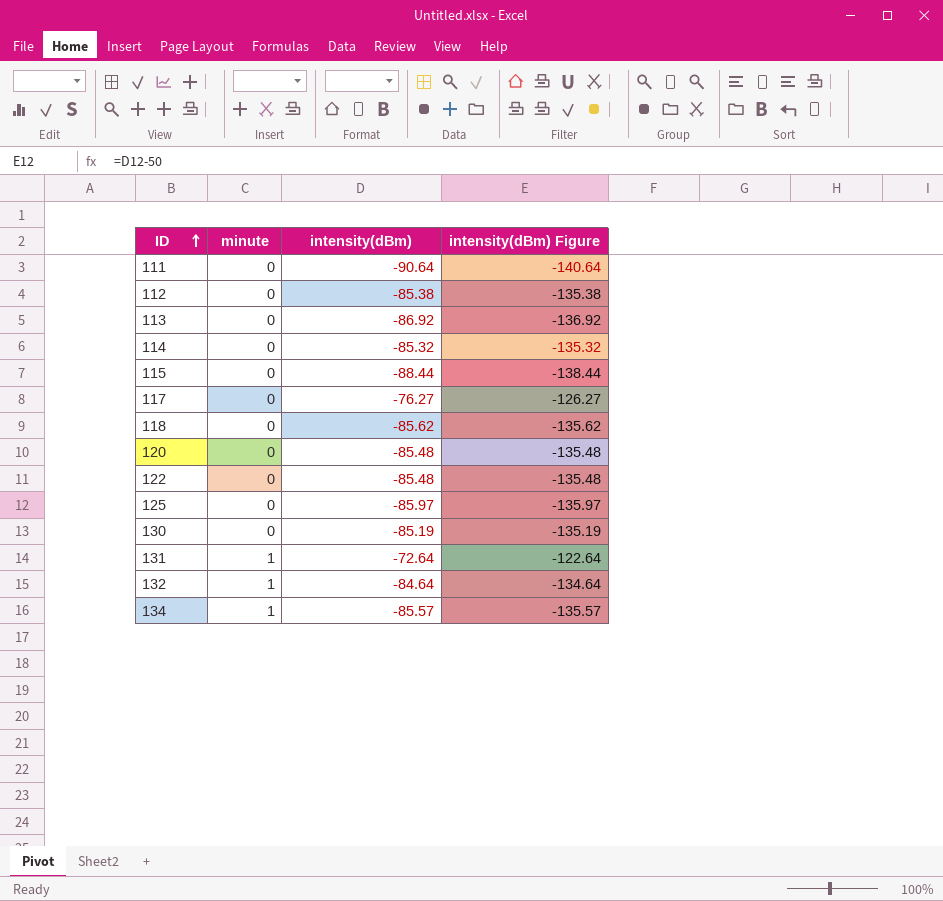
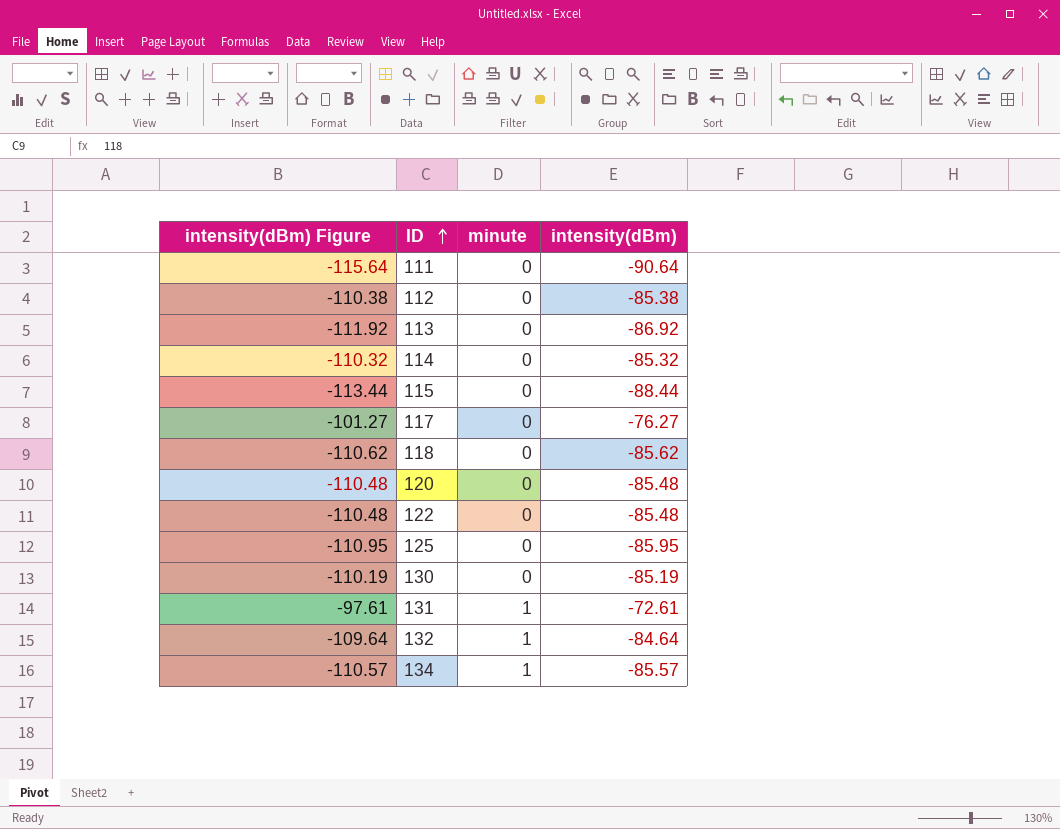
column intensity(dBm) Figure | formula: [intensity(dBm)] - 50 -> [intensity(dBm)] - 25
column intensity(dBm) Figure | position: 4 -> 1
125 | intensity(dBm): -85.97 -> -85.95
131 | intensity(dBm): -72.64 -> -72.61

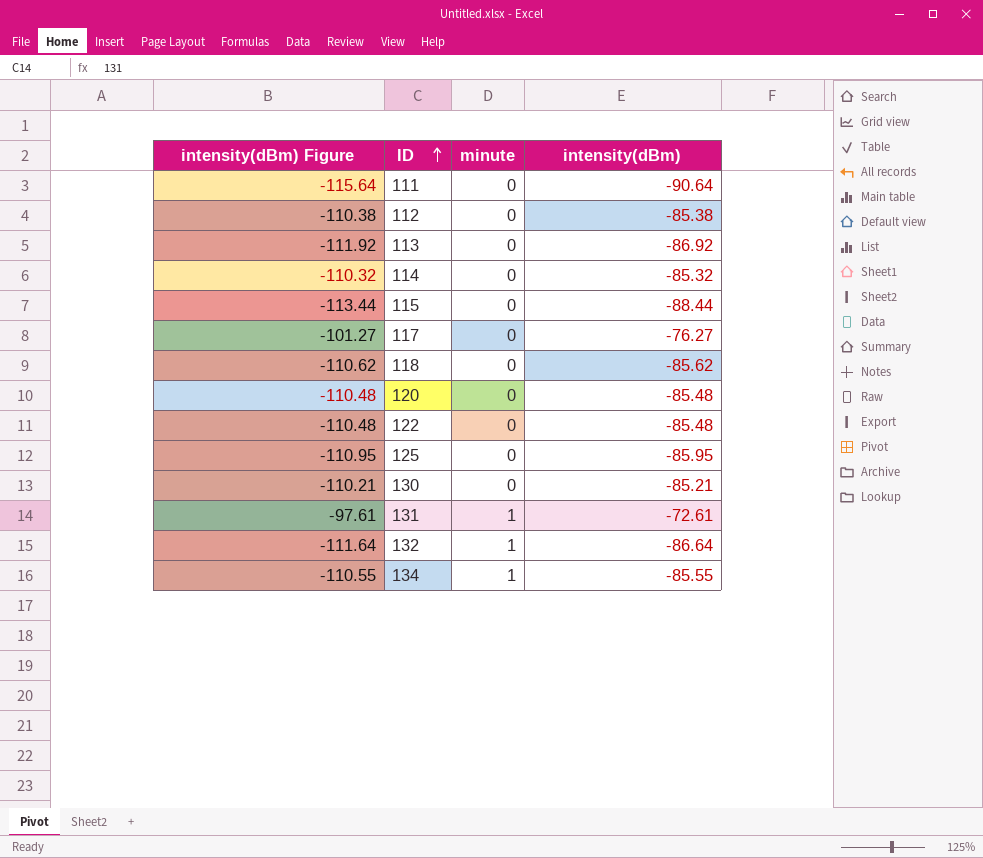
130 | intensity(dBm) Figure: -110.19 -> -110.21
130 | intensity(dBm): -85.19 -> -85.21
132 | intensity(dBm) Figure: -109.64 -> -111.64
132 | intensity(dBm): -84.64 -> -86.64
134 | intensity(dBm) Figure: -110.57 -> -110.55
134 | intensity(dBm): -85.57 -> -85.55

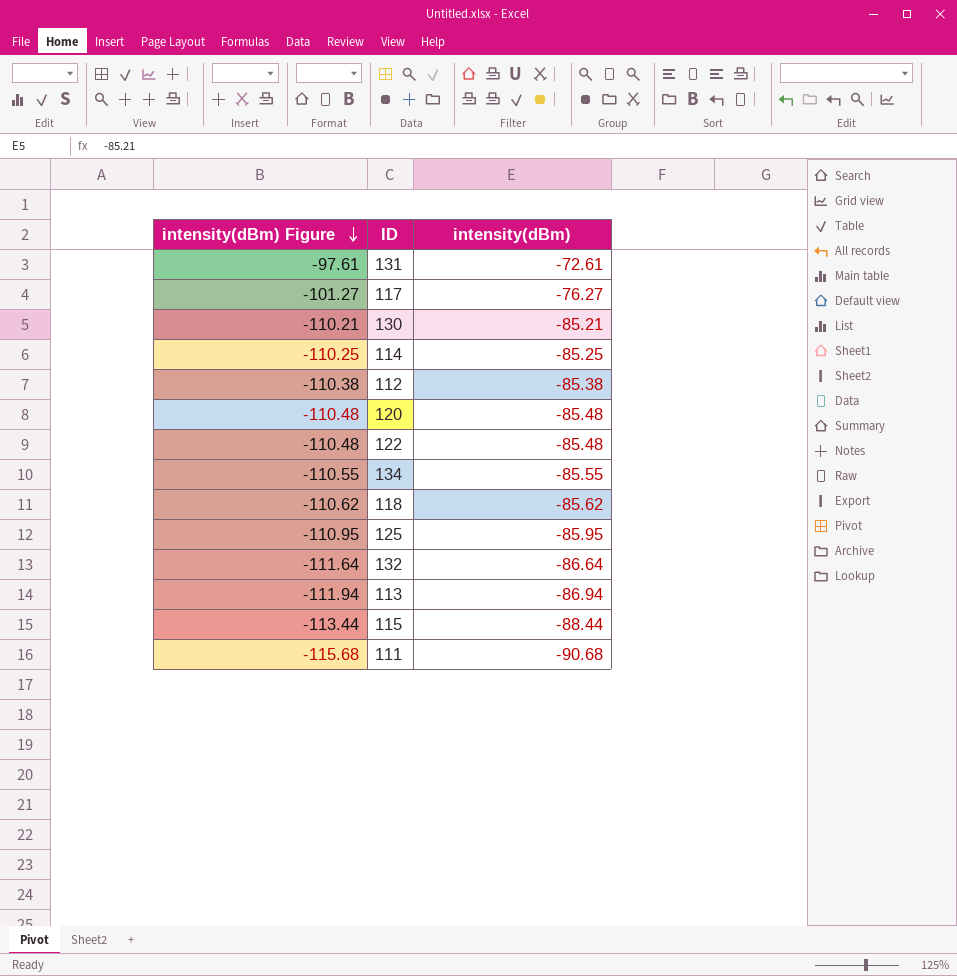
row order: ID ascending -> intensity(dBm) Figure descending
column minute | position: 3 -> none
114 | intensity(dBm) Figure: -110.32 -> -110.25
114 | intensity(dBm): -85.32 -> -85.25
113 | intensity(dBm) Figure: -111.92 -> -111.94
113 | intensity(dBm): -86.92 -> -86.94
111 | intensity(dBm) Figure: -115.64 -> -115.68
111 | intensity(dBm): -90.64 -> -90.68

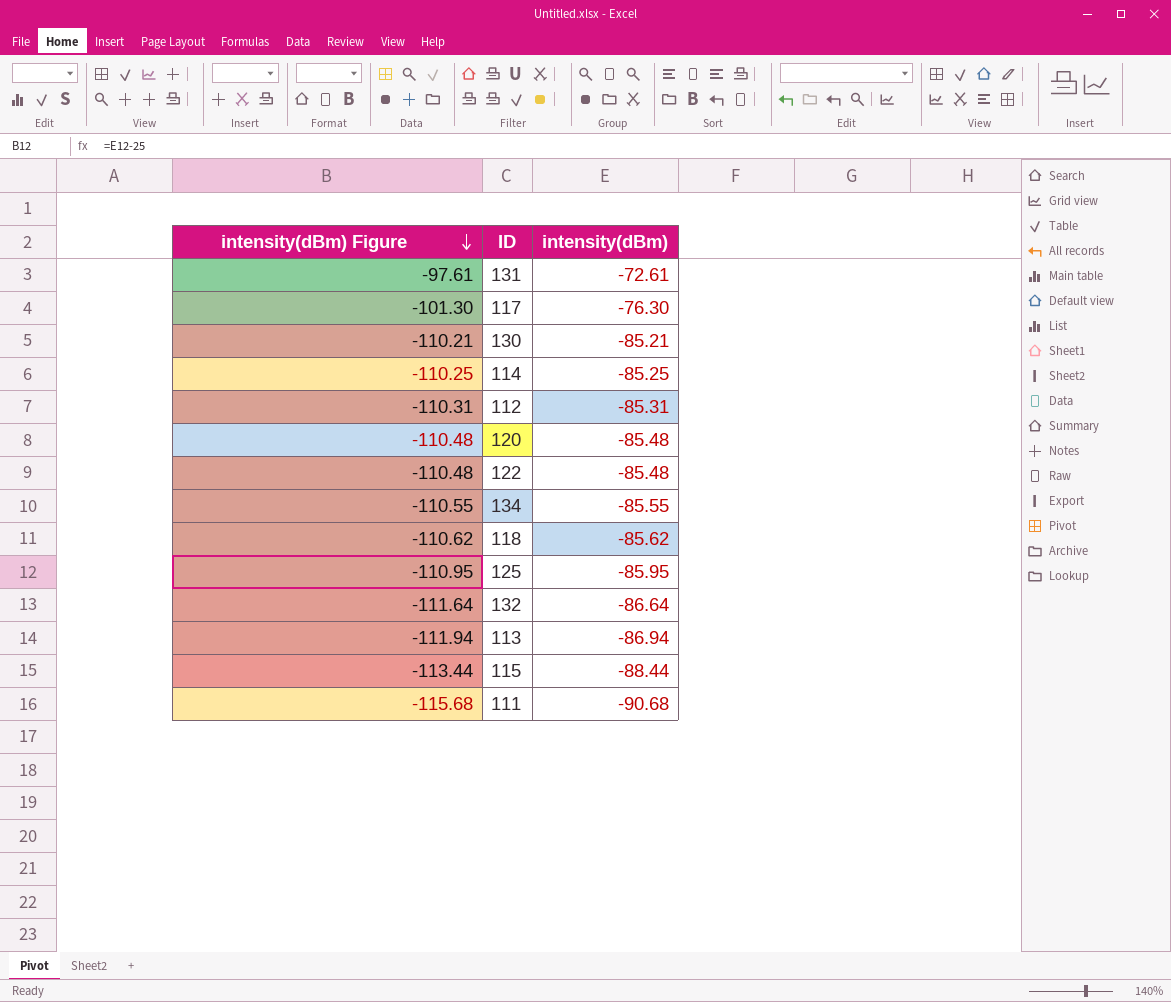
117 | intensity(dBm) Figure: -101.27 -> -101.30
117 | intensity(dBm): -76.27 -> -76.30
112 | intensity(dBm) Figure: -110.38 -> -110.31
112 | intensity(dBm): -85.38 -> -85.31

